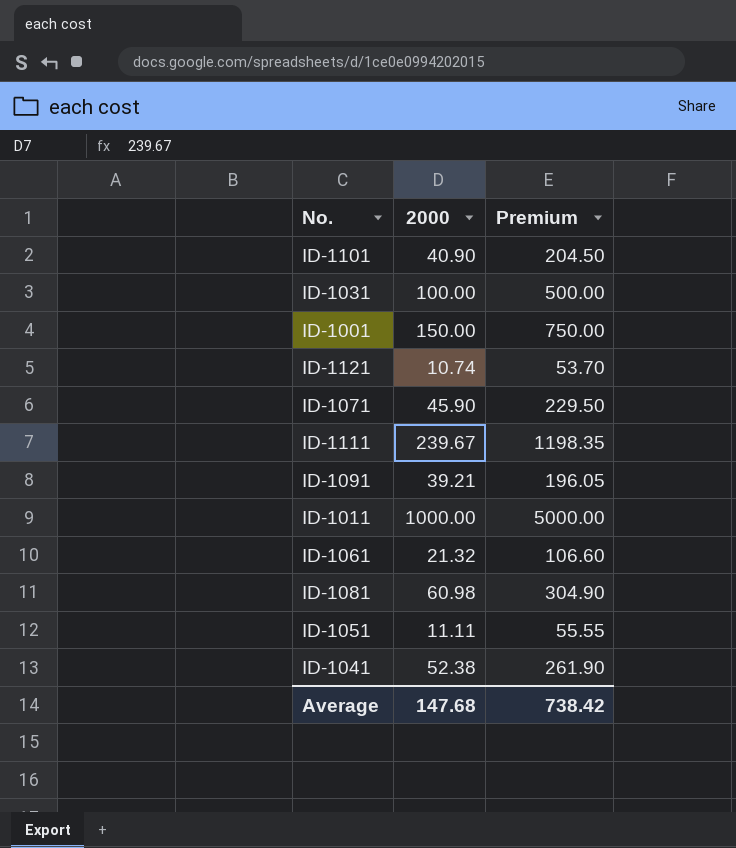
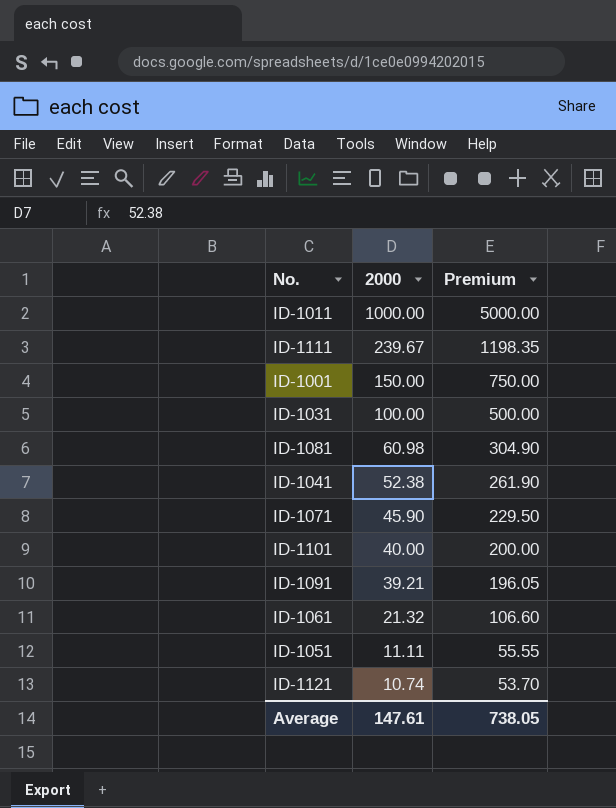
row order: none -> 2000 descending
ID-1101 | 2000: 40.90 -> 40.00
ID-1101 | Premium: 204.50 -> 200.00
Average | 2000: 147.68 -> 147.61
Average | Premium: 738.42 -> 738.05

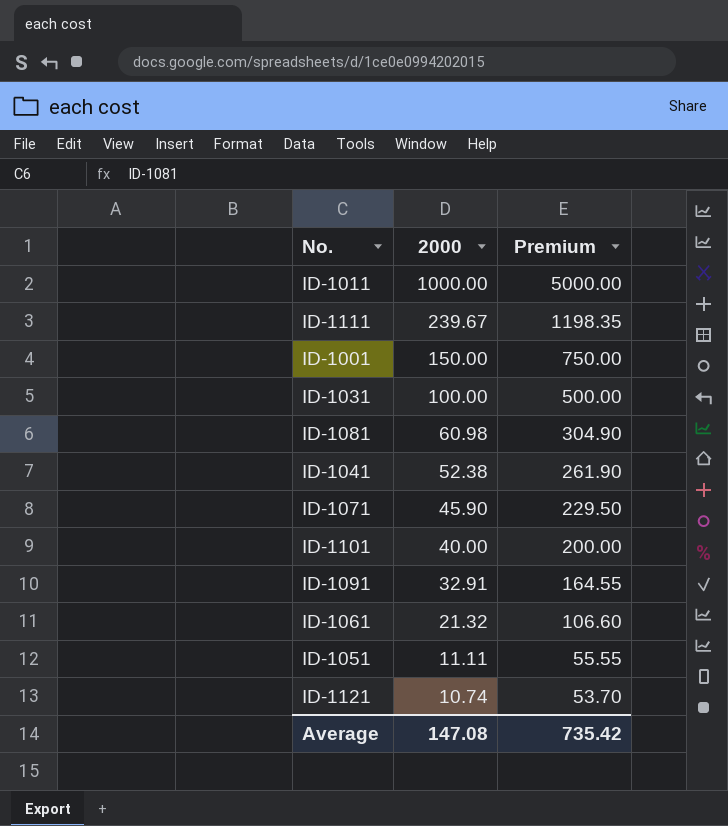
ID-1091 | 2000: 39.21 -> 32.91
ID-1091 | Premium: 196.05 -> 164.55
Average | 2000: 147.61 -> 147.08
Average | Premium: 738.05 -> 735.42

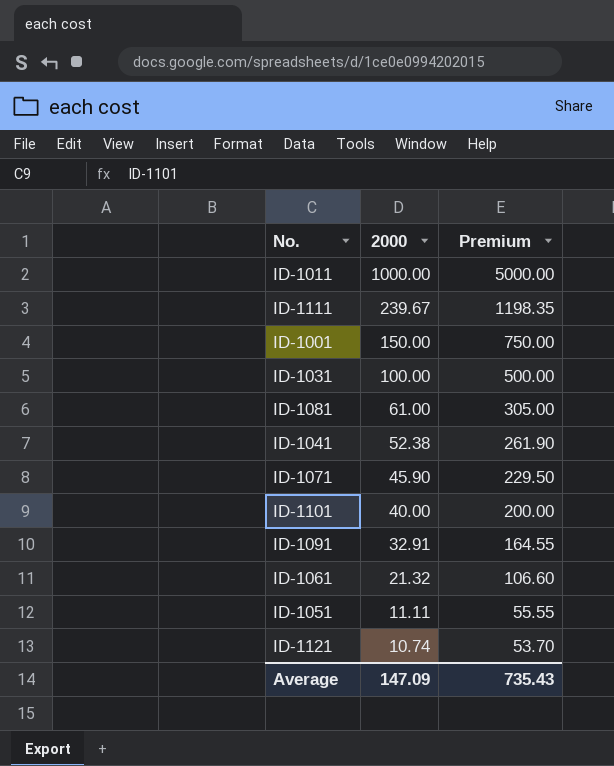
ID-1081 | 2000: 60.98 -> 61.00
ID-1081 | Premium: 304.90 -> 305.00
Average | 2000: 147.08 -> 147.09
Average | Premium: 735.42 -> 735.43

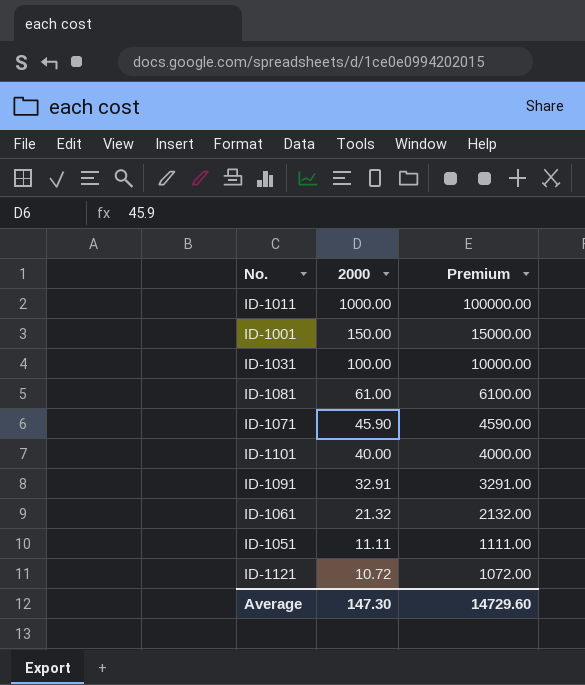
column Premium | formula: [2000] * 5 -> [2000] * 100
row ID-1111: 239.67 | 1198.35 -> none
row ID-1041: 52.38 | 261.90 -> none
ID-1121 | 2000: 10.74 -> 10.72
Average | 2000: 147.09 -> 147.30
Average | Premium: 735.43 -> 14729.60

